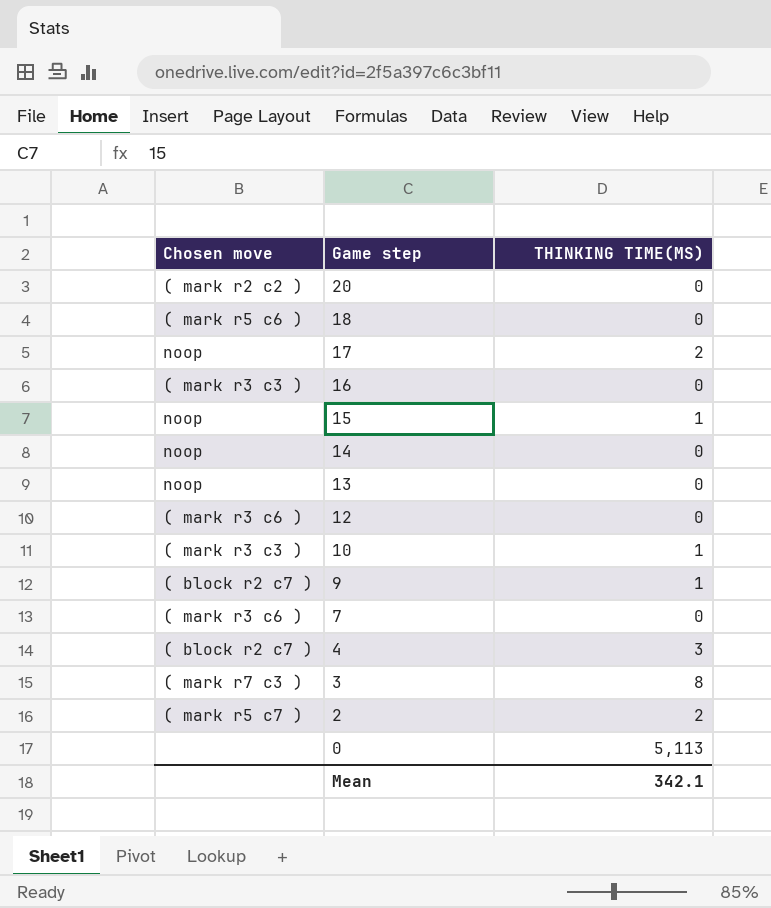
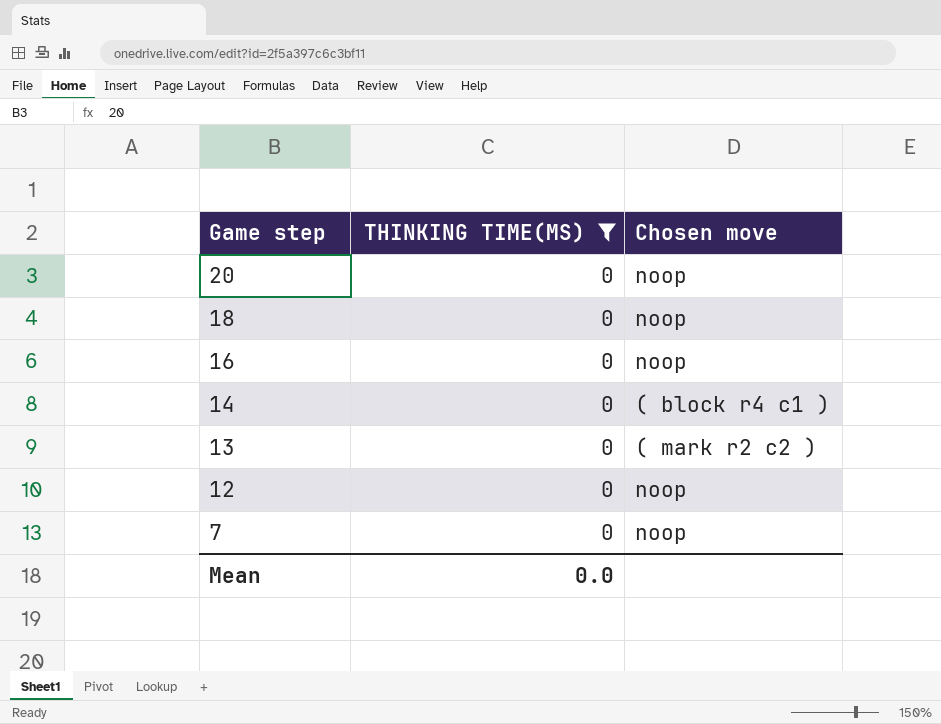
filter: none -> THINKING TIME(MS) = 0
column Chosen move | position: 1 -> 3
20 | Chosen move: ( mark r2 c2 ) -> noop
18 | Chosen move: ( mark r5 c6 ) -> noop
16 | Chosen move: ( mark r3 c3 ) -> noop
14 | Chosen move: noop -> ( block r4 c1 )
13 | Chosen move: noop -> ( mark r2 c2 )
12 | Chosen move: ( mark r3 c6 ) -> noop
7 | Chosen move: ( mark r3 c6 ) -> noop
Mean | THINKING TIME(MS): 342.1 -> 0.0

